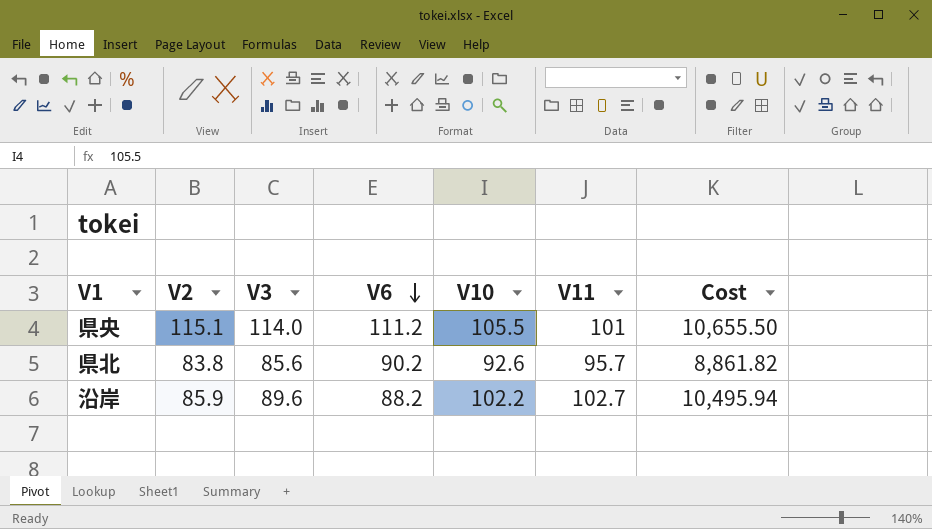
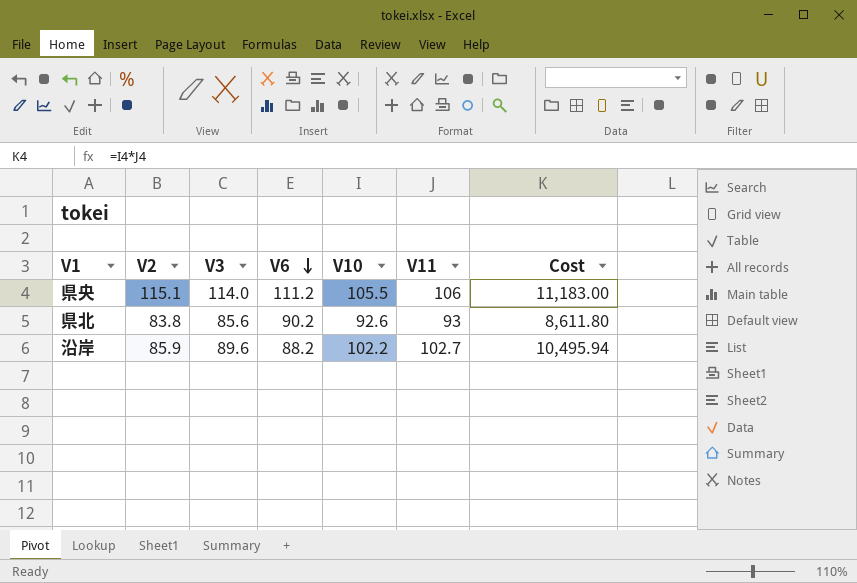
県央 | V11: 101 -> 106
県央 | Cost: 10,655.50 -> 11,183.00
県北 | V11: 95.7 -> 93
県北 | Cost: 8,861.82 -> 8,611.80

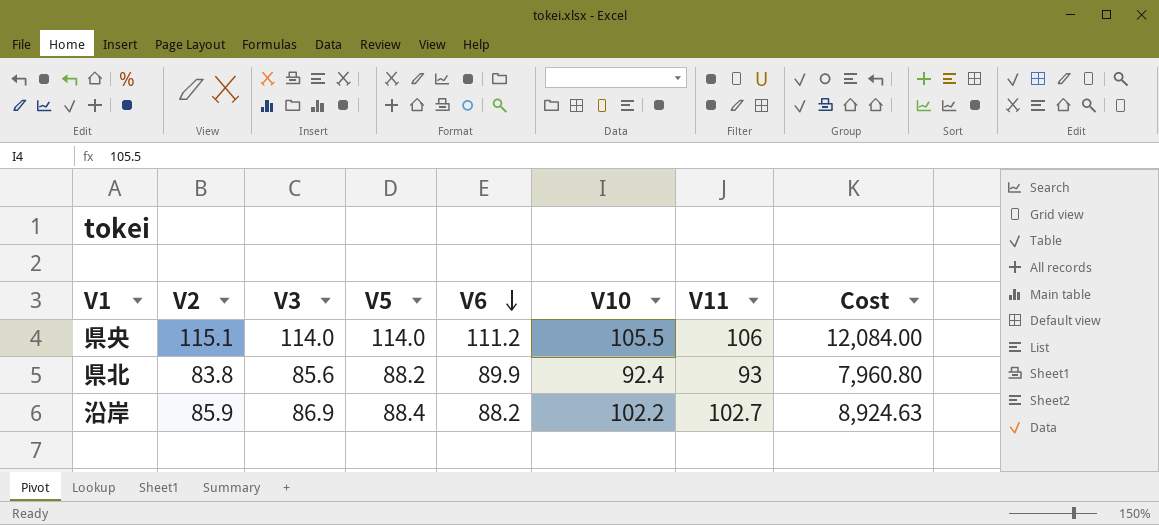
column V5 | position: none -> 4
column Cost | formula: [V10] * [V11] -> [V3] * [V11]
県北 | V6: 90.2 -> 89.9
県北 | V10: 92.6 -> 92.4
沿岸 | V3: 89.6 -> 86.9

